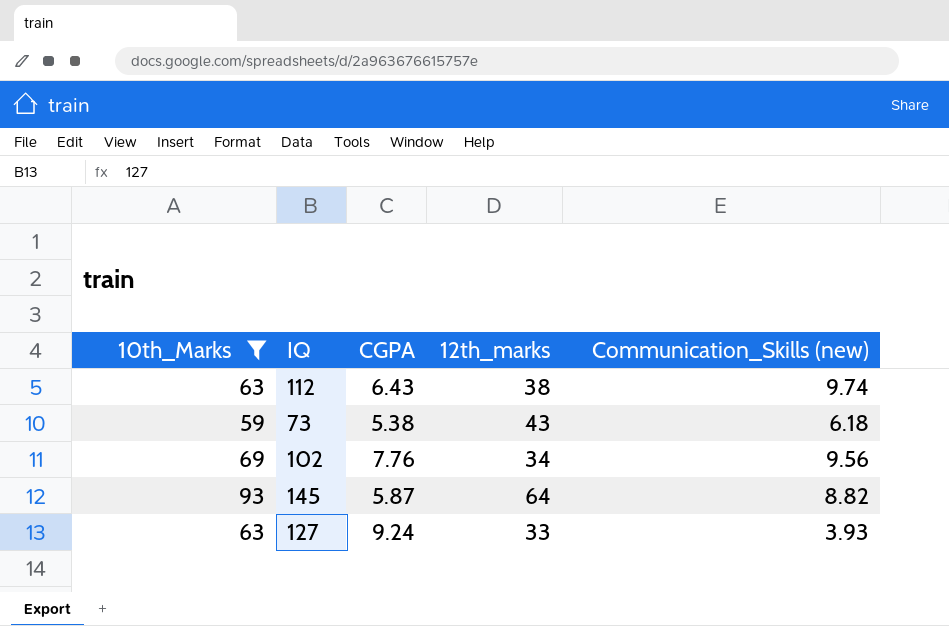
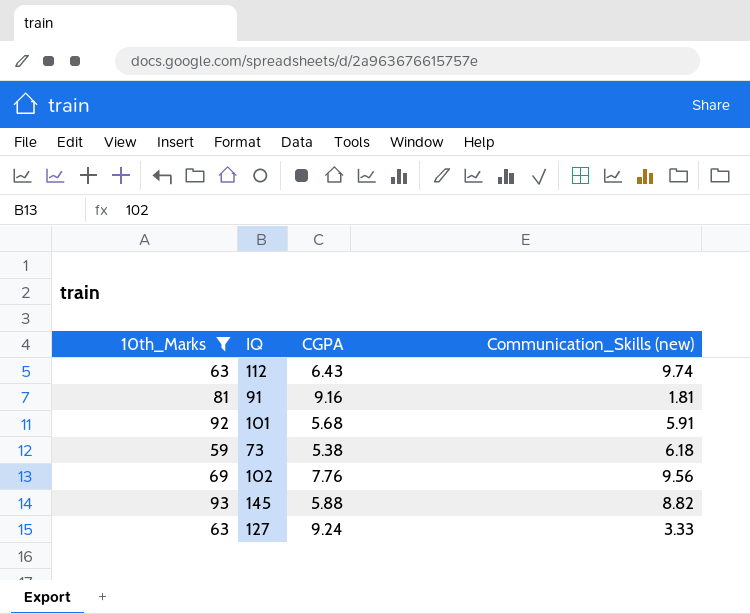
column 12th_marks | position: 4 -> none
row 91: none -> 81 | 9.16 | 1.81
row 101: none -> 92 | 5.68 | 5.91
145 | CGPA: 5.87 -> 5.88
127 | Communication_Skills (new): 3.93 -> 3.33

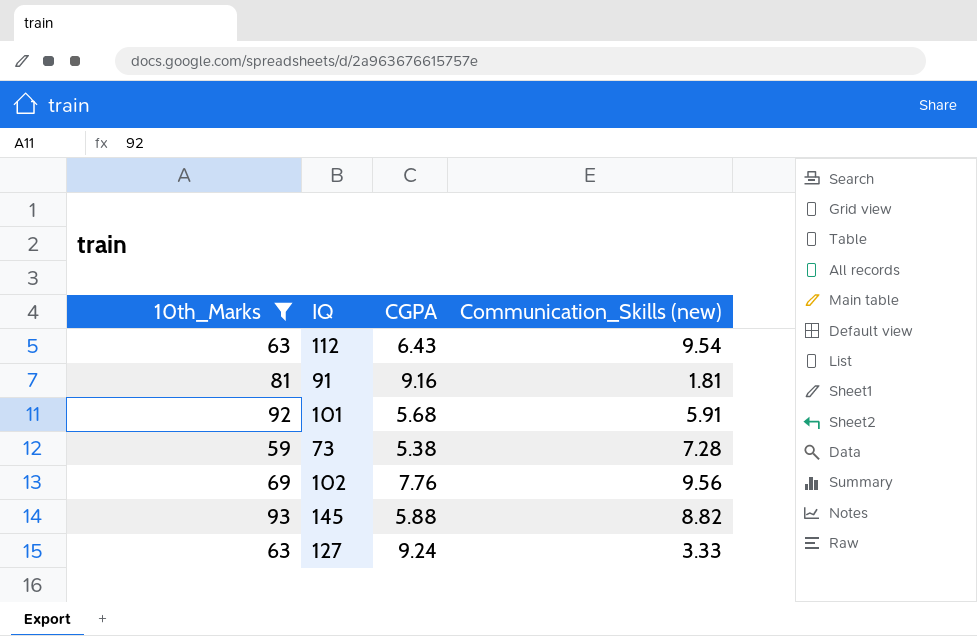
112 | Communication_Skills (new): 9.74 -> 9.54
73 | Communication_Skills (new): 6.18 -> 7.28

